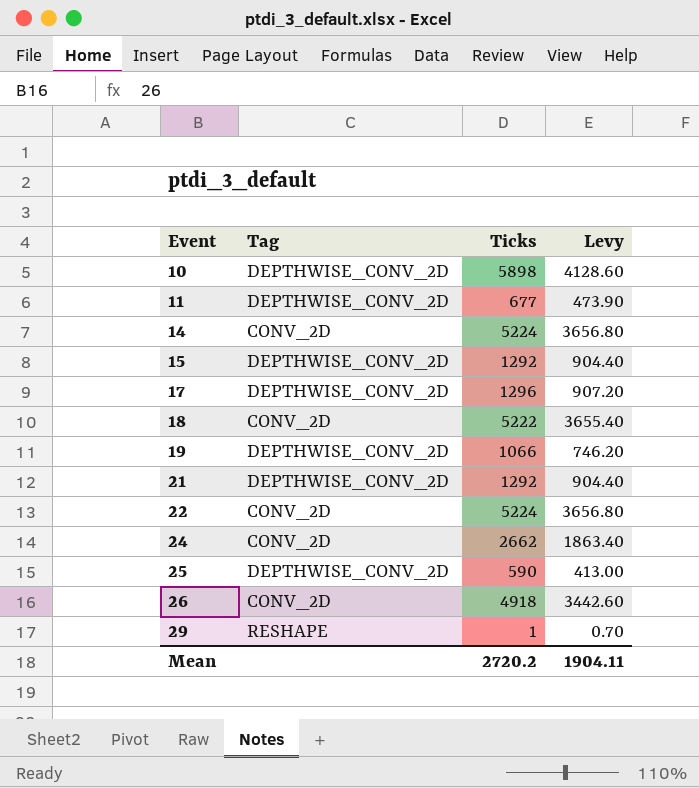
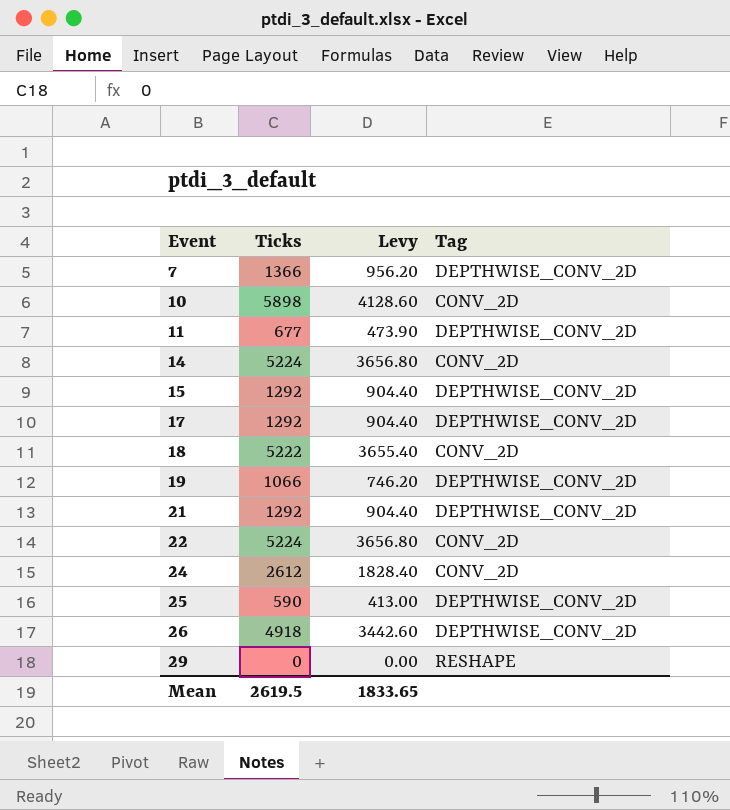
column Tag | position: 2 -> 4
row 7: none -> 1366 | 956.20 | DEPTHWISE_CONV_2D
10 | Tag: DEPTHWISE_CONV_2D -> CONV_2D
17 | Ticks: 1296 -> 1292
17 | Levy: 907.20 -> 904.40
24 | Ticks: 2662 -> 2612
24 | Levy: 1863.40 -> 1828.40
26 | Tag: CONV_2D -> DEPTHWISE_CONV_2D
29 | Ticks: 1 -> 0
29 | Levy: 0.70 -> 0.00
Mean | Ticks: 2720.2 -> 2619.5
Mean | Levy: 1904.11 -> 1833.65

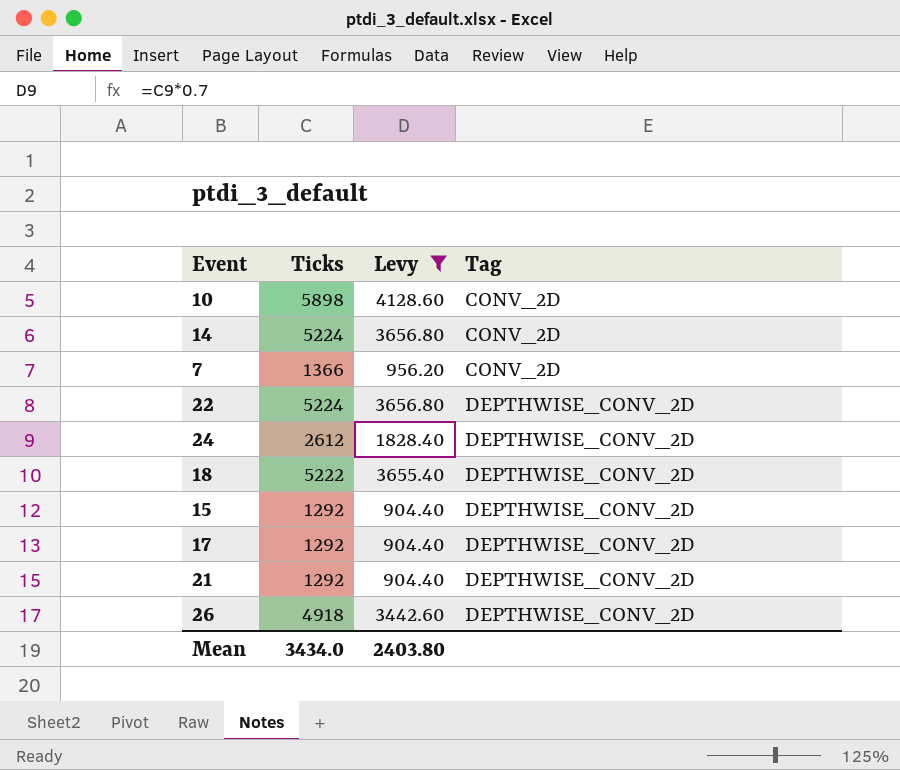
filter: none -> Levy >= 904.40
row order: Event ascending -> Tag ascending
7 | Tag: DEPTHWISE_CONV_2D -> CONV_2D
22 | Tag: CONV_2D -> DEPTHWISE_CONV_2D
24 | Tag: CONV_2D -> DEPTHWISE_CONV_2D
18 | Tag: CONV_2D -> DEPTHWISE_CONV_2D
Mean | Ticks: 2619.5 -> 3434.0
Mean | Levy: 1833.65 -> 2403.80

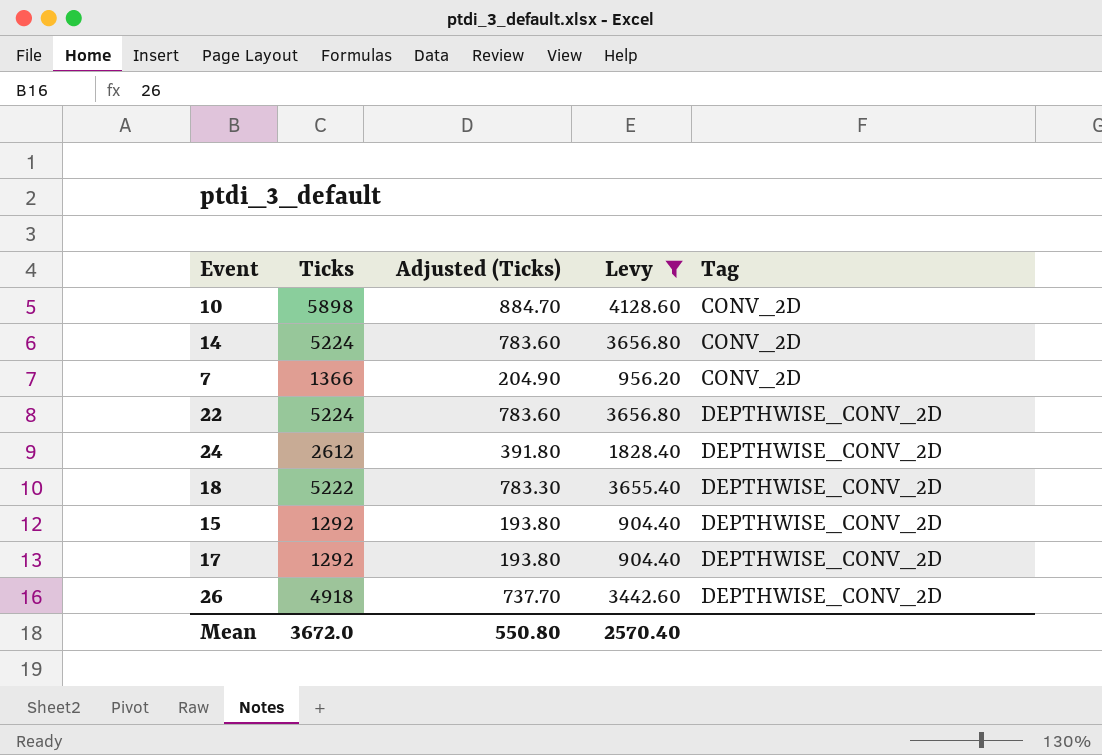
column Adjusted (Ticks) | formula: none -> [Ticks] * 0.15
row 21: 1292 | 904.40 | DEPTHWISE_CONV_2D -> none
Mean | Ticks: 3434.0 -> 3672.0
Mean | Levy: 2403.80 -> 2570.40

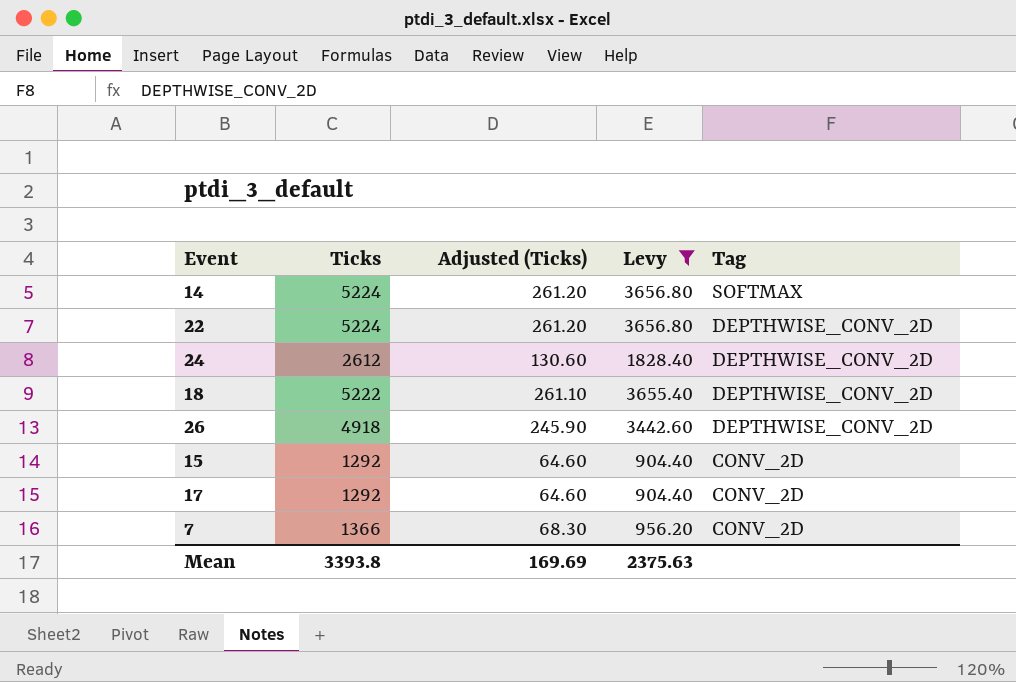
row order: Tag ascending -> Tag descending
column Adjusted (Ticks) | formula: [Ticks] * 0.15 -> [Ticks] * 0.05
row 10: 5898 | 884.70 | 4128.60 | CONV_2D -> none
14 | Tag: CONV_2D -> SOFTMAX
15 | Tag: DEPTHWISE_CONV_2D -> CONV_2D
17 | Tag: DEPTHWISE_CONV_2D -> CONV_2D
Mean | Ticks: 3672.0 -> 3393.8
Mean | Adjusted (Ticks): 550.80 -> 169.69
Mean | Levy: 2570.40 -> 2375.63

